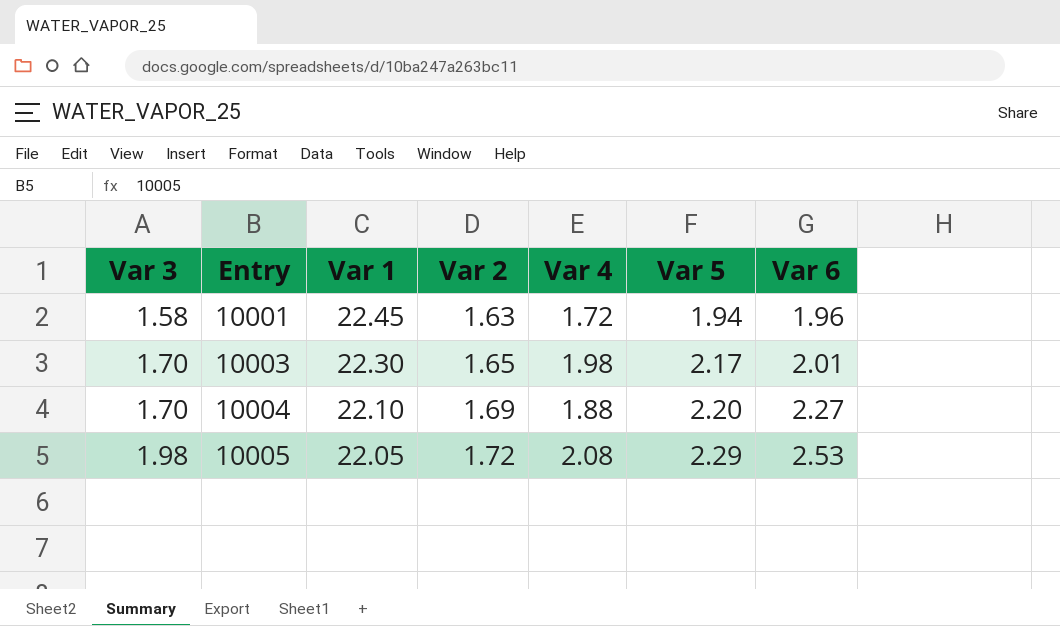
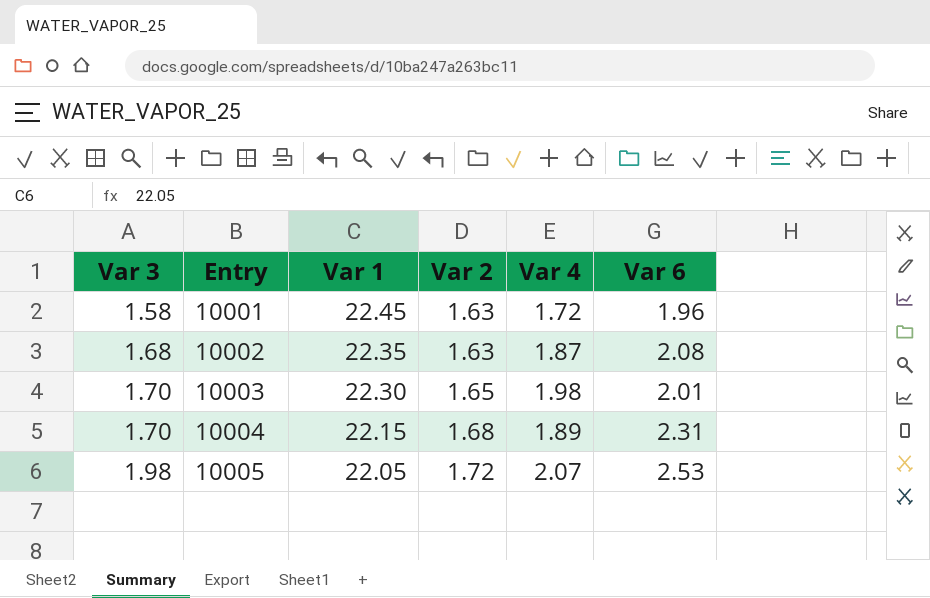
column Var 5 | position: 6 -> none
row 10002: none -> 1.68 | 22.35 | 1.63 | 1.87 | 2.08
10004 | Var 1: 22.10 -> 22.15
10004 | Var 2: 1.69 -> 1.68
10004 | Var 4: 1.88 -> 1.89
10004 | Var 6: 2.27 -> 2.31
10005 | Var 4: 2.08 -> 2.07

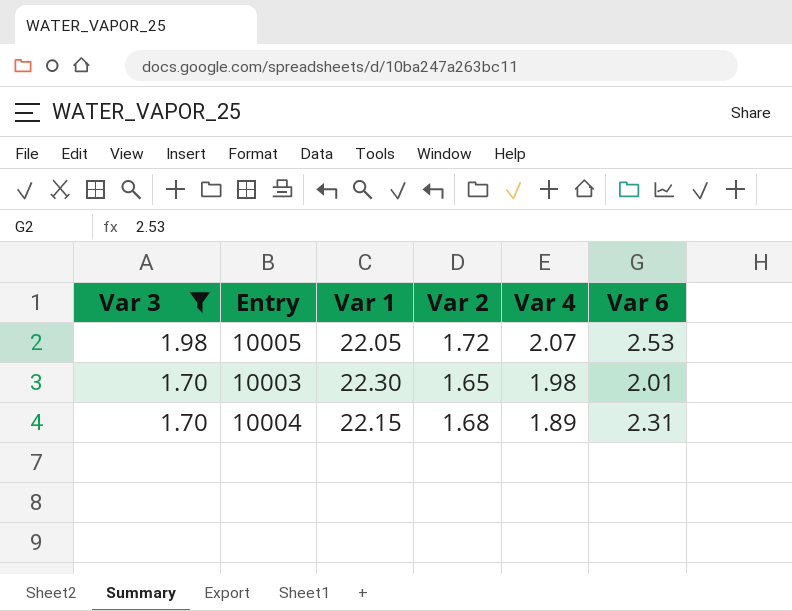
filter: none -> Var 3 >= 1.70
row order: Var 3 ascending -> Var 3 descending

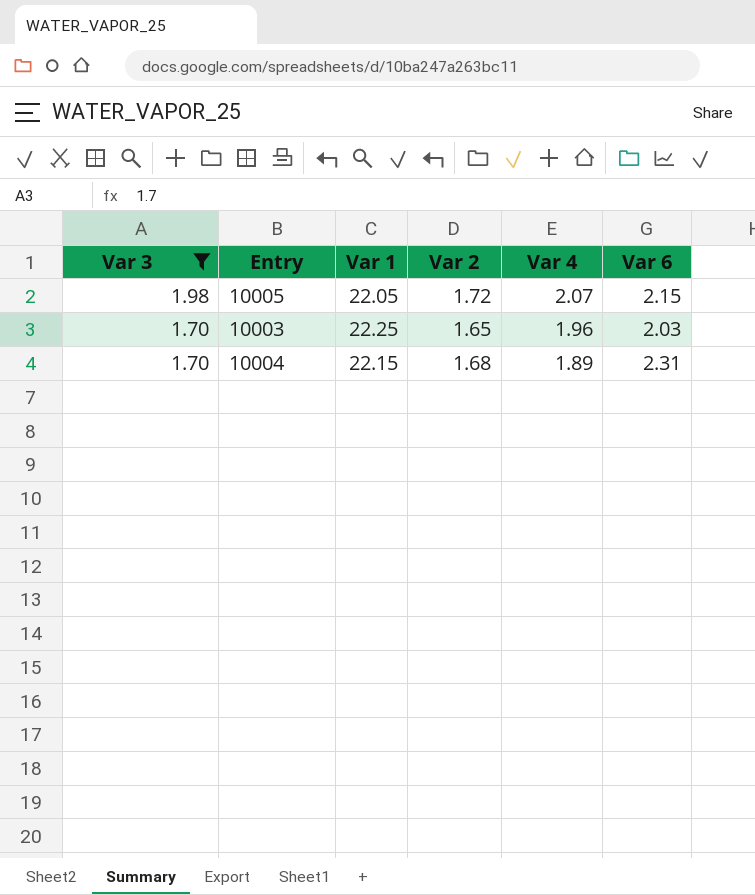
10005 | Var 6: 2.53 -> 2.15
10003 | Var 1: 22.30 -> 22.25
10003 | Var 4: 1.98 -> 1.96
10003 | Var 6: 2.01 -> 2.03

